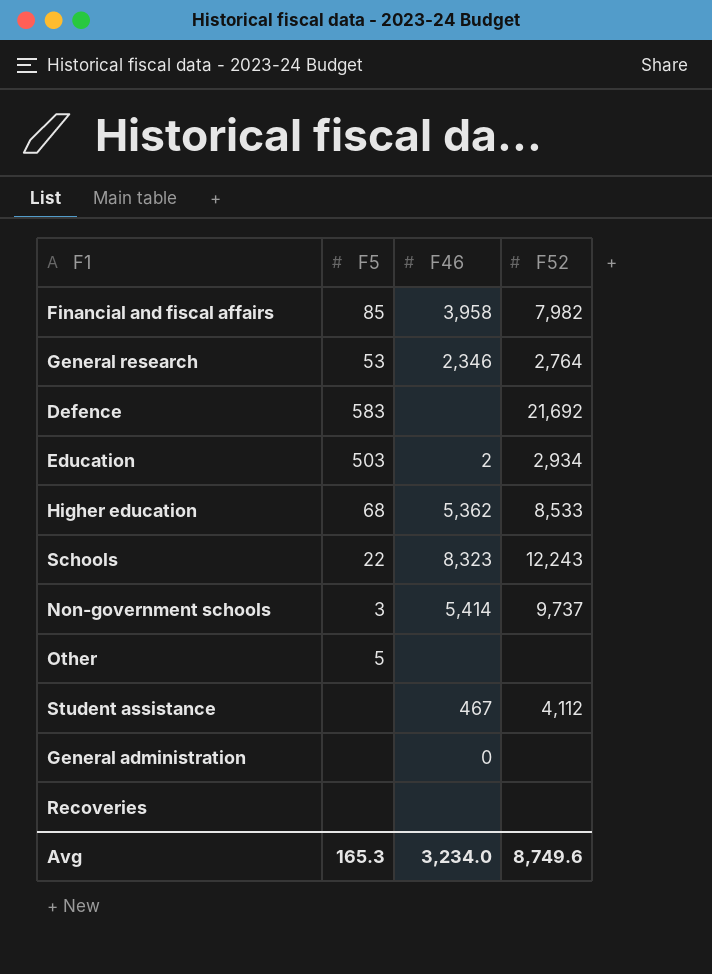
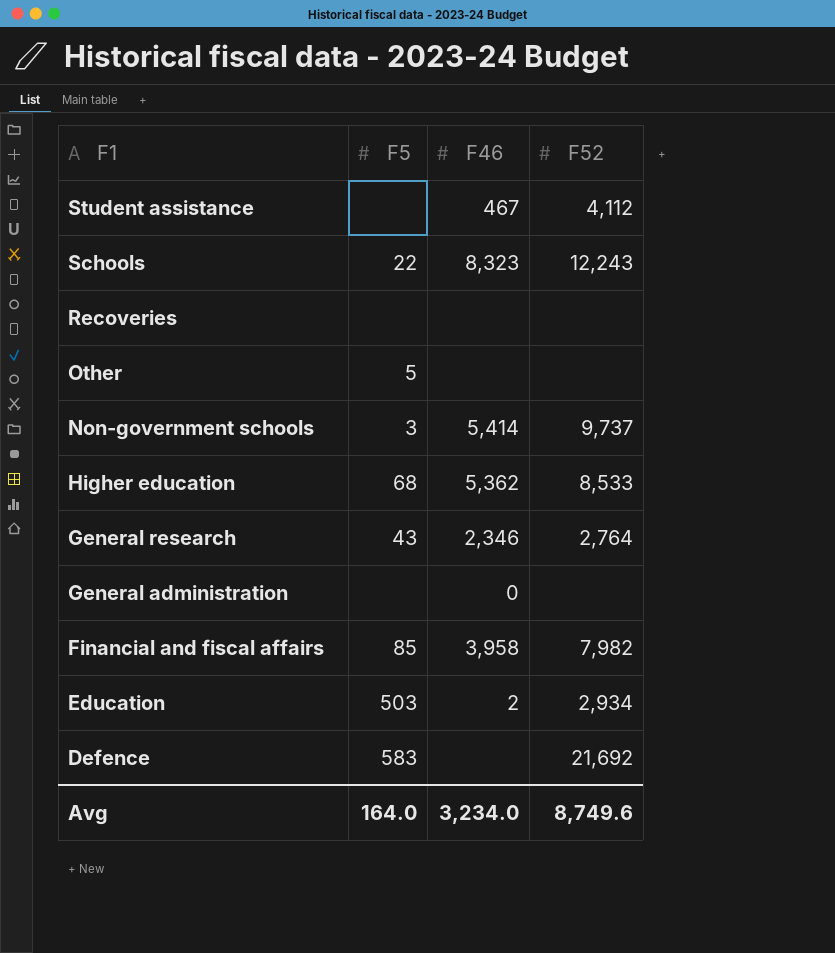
row order: none -> F1 descending
General research | F5: 53 -> 43
Avg | F5: 165.3 -> 164.0

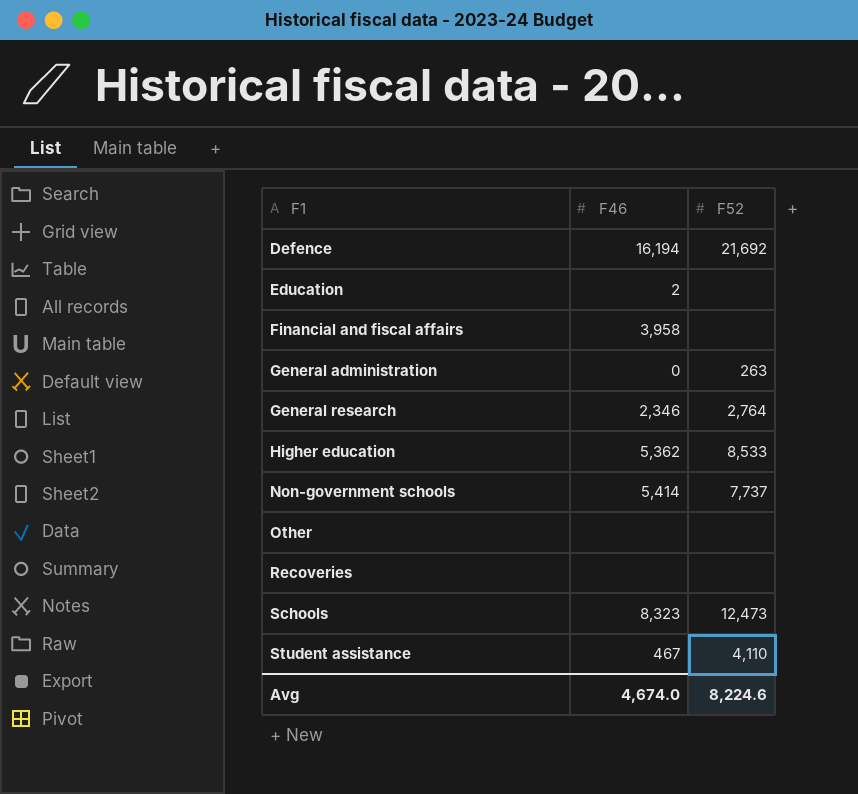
row order: F1 descending -> F1 ascending
column F5 | position: 2 -> none
Defence | F46: none -> 16,194
Education | F52: 2,934 -> none
Financial and fiscal affairs | F52: 7,982 -> none
General administration | F52: none -> 263
Non-government schools | F52: 9,737 -> 7,737
Schools | F52: 12,243 -> 12,473
Student assistance | F52: 4,112 -> 4,110
Avg | F46: 3,234.0 -> 4,674.0
Avg | F52: 8,749.6 -> 8,224.6

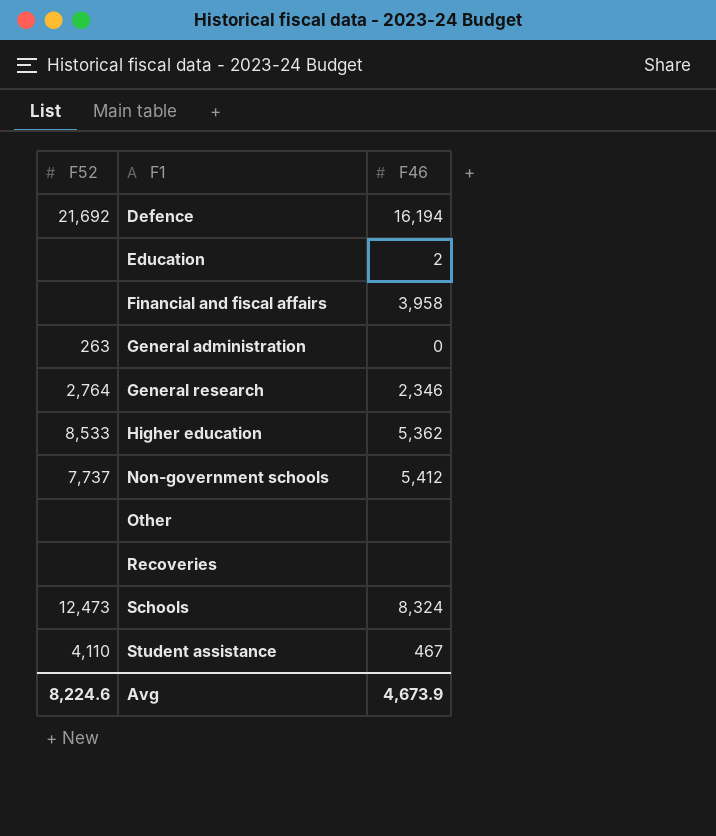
column F52 | position: 3 -> 1
Non-government schools | F46: 5,414 -> 5,412
Schools | F46: 8,323 -> 8,324
Avg | F46: 4,674.0 -> 4,673.9

